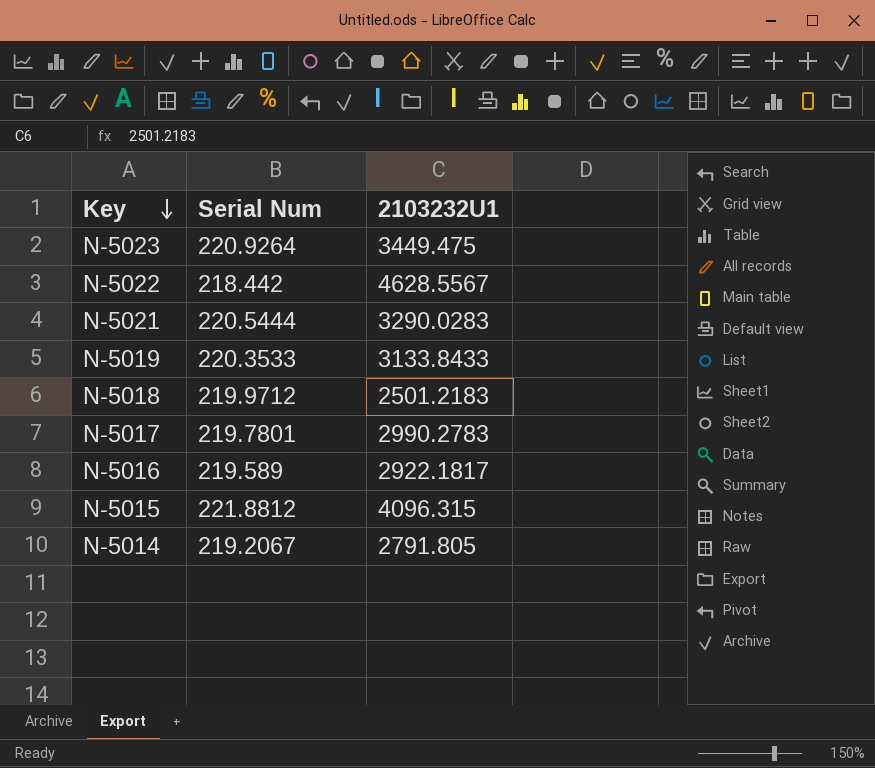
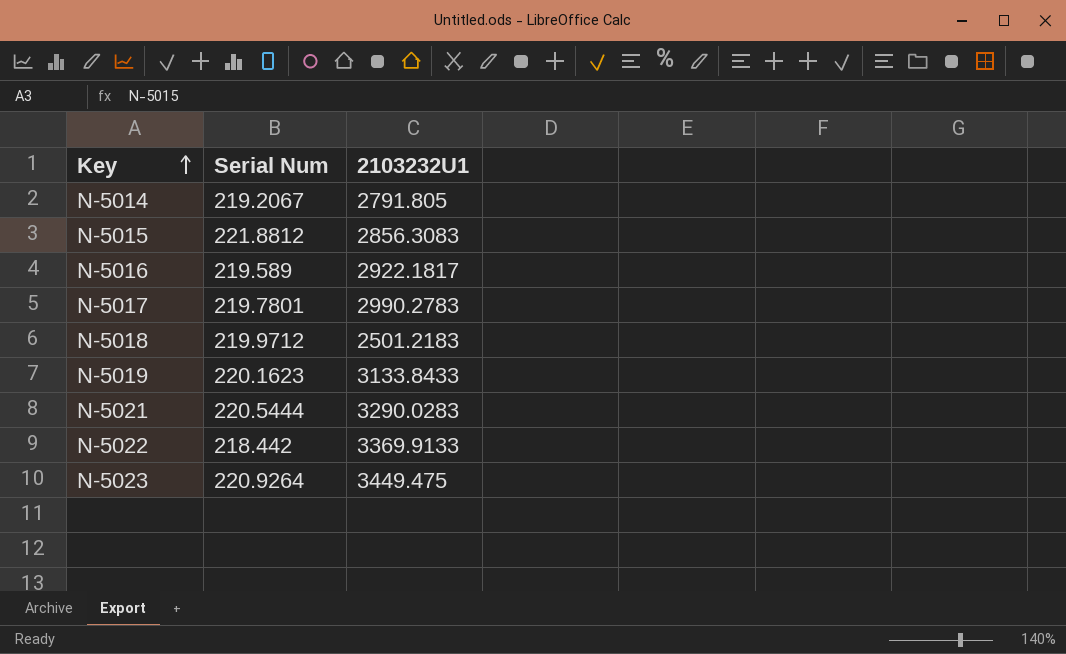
row order: Key descending -> Key ascending
N-5015 | 2103232U1: 4096.315 -> 2856.3083
N-5019 | Serial Num: 220.3533 -> 220.1623
N-5022 | 2103232U1: 4628.5567 -> 3369.9133

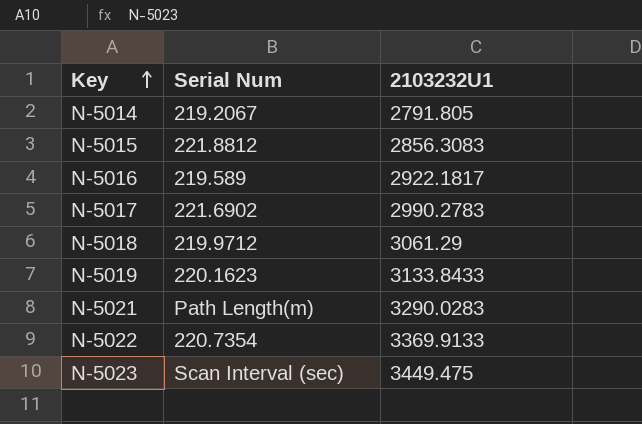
N-5017 | Serial Num: 219.7801 -> 221.6902
N-5018 | 2103232U1: 2501.2183 -> 3061.29
N-5021 | Serial Num: 220.5444 -> Path Length(m)
N-5022 | Serial Num: 218.442 -> 220.7354
N-5023 | Serial Num: 220.9264 -> Scan Interval (sec)

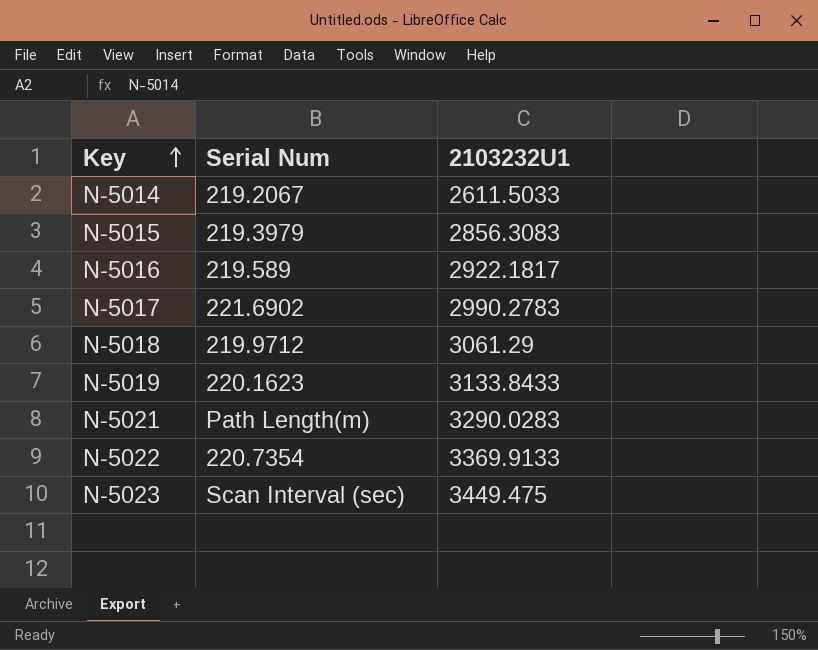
N-5014 | 2103232U1: 2791.805 -> 2611.5033
N-5015 | Serial Num: 221.8812 -> 219.3979

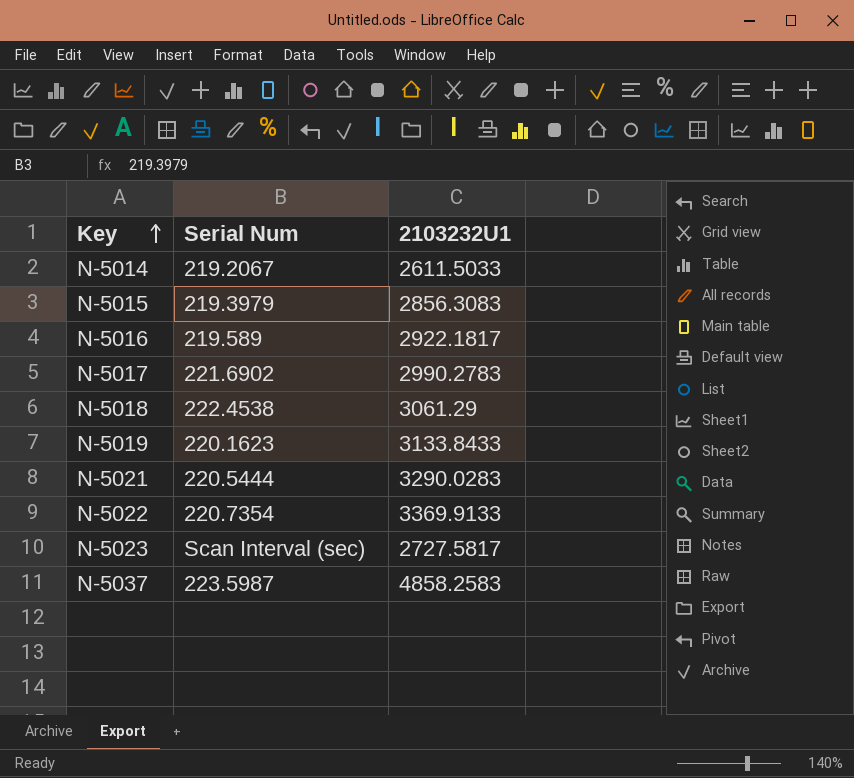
N-5018 | Serial Num: 219.9712 -> 222.4538
N-5021 | Serial Num: Path Length(m) -> 220.5444
N-5023 | 2103232U1: 3449.475 -> 2727.5817
row N-5037: none -> 223.5987 | 4858.2583

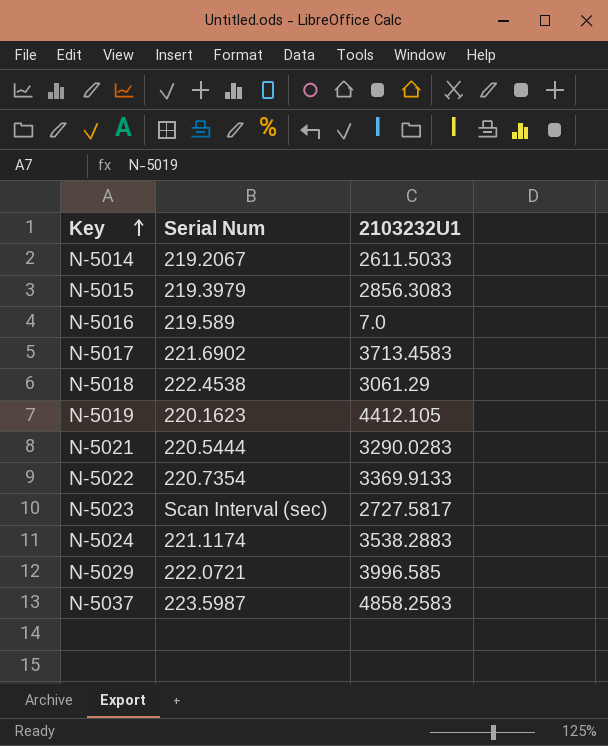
N-5016 | 2103232U1: 2922.1817 -> 7.0
N-5017 | 2103232U1: 2990.2783 -> 3713.4583
N-5019 | 2103232U1: 3133.8433 -> 4412.105
row N-5024: none -> 221.1174 | 3538.2883
row N-5029: none -> 222.0721 | 3996.585

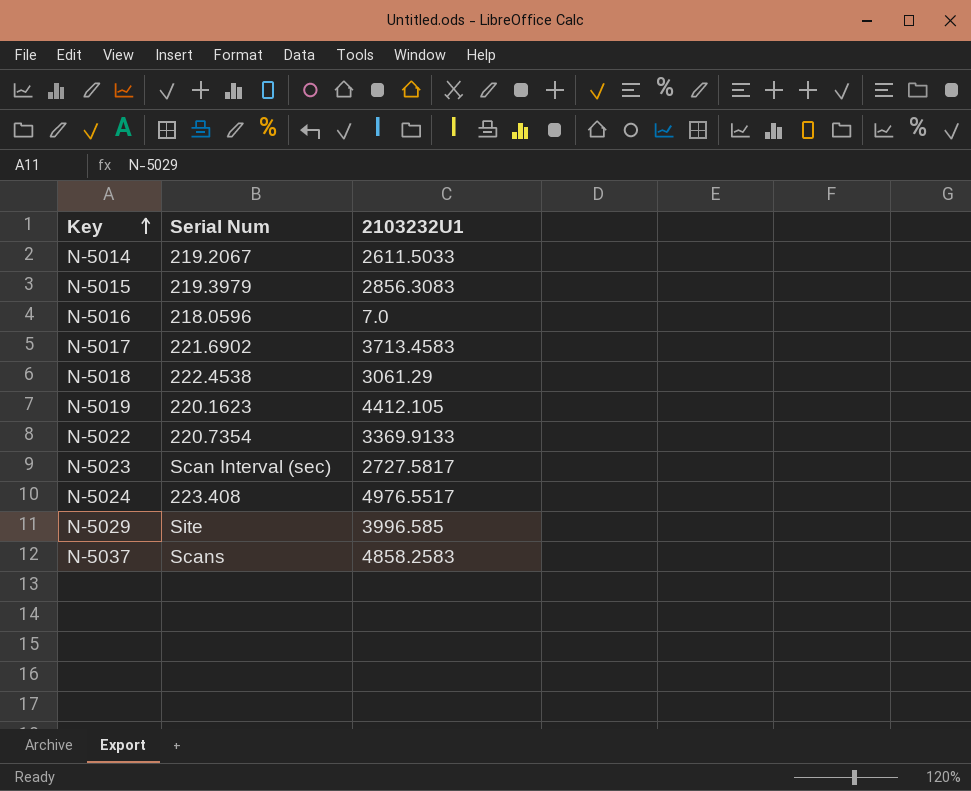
row N-5021: 220.5444 | 3290.0283 -> none
N-5016 | Serial Num: 219.589 -> 218.0596
N-5024 | Serial Num: 221.1174 -> 223.408
N-5024 | 2103232U1: 3538.2883 -> 4976.5517
N-5029 | Serial Num: 222.0721 -> Site
N-5037 | Serial Num: 223.5987 -> Scans

